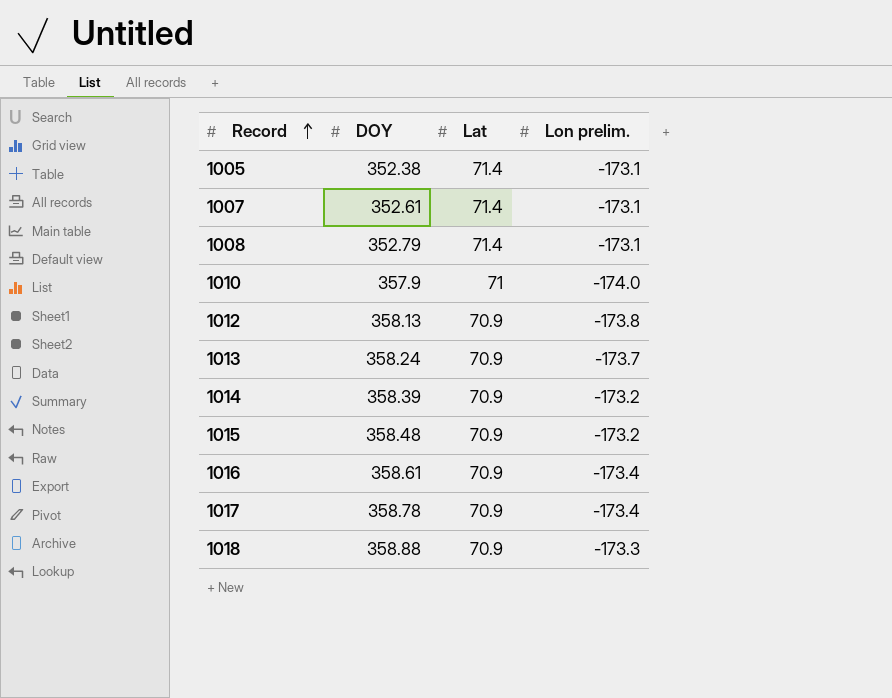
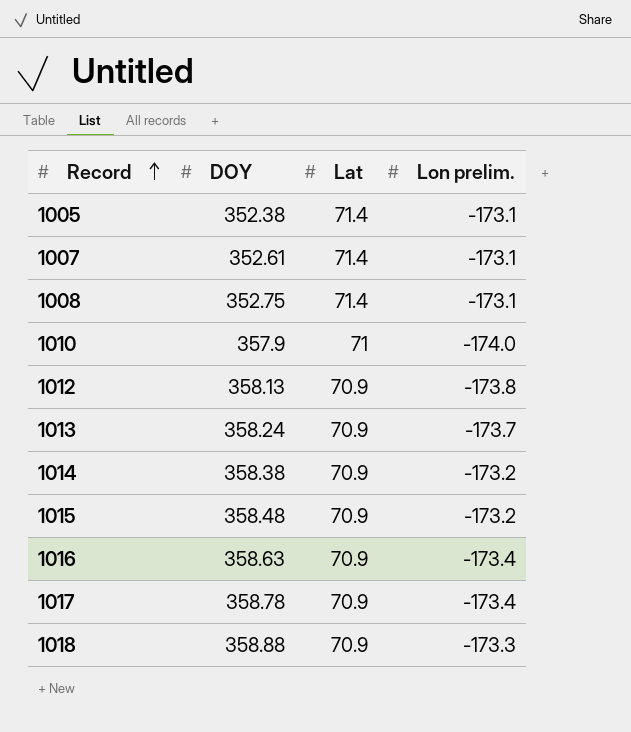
1008 | DOY: 352.79 -> 352.75
1014 | DOY: 358.39 -> 358.38
1016 | DOY: 358.61 -> 358.63

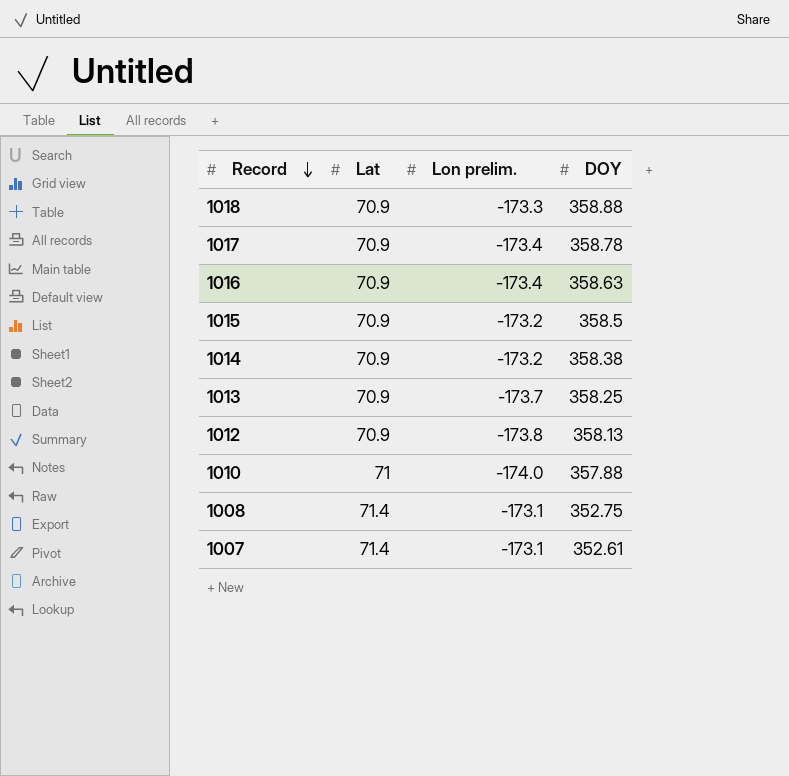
row order: Record ascending -> Record descending
column DOY | position: 2 -> 4
row 1005: 352.38 | 71.4 | -173.1 -> none
1015 | DOY: 358.48 -> 358.5
1013 | DOY: 358.24 -> 358.25
1010 | DOY: 357.9 -> 357.88

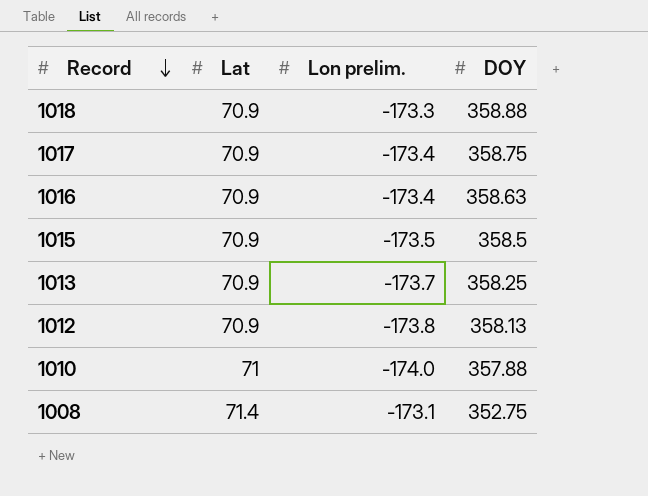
row 1014: 70.9 | -173.2 | 358.38 -> none
row 1007: 71.4 | -173.1 | 352.61 -> none
1017 | DOY: 358.78 -> 358.75
1015 | Lon prelim.: -173.2 -> -173.5

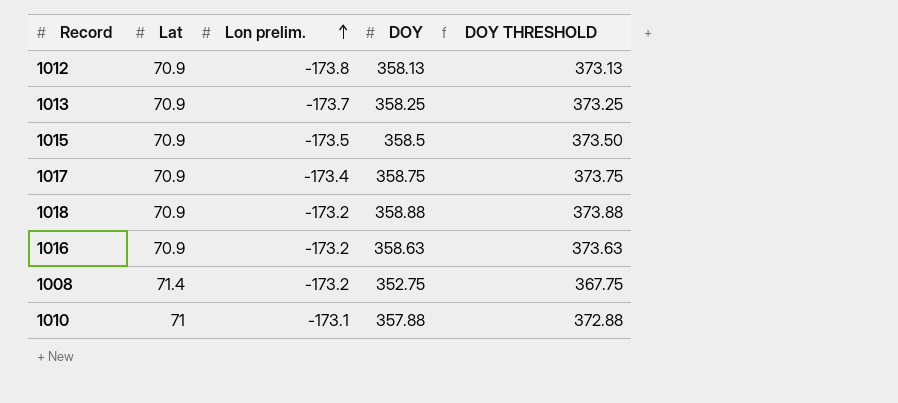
row order: Record descending -> Lon prelim. ascending
column DOY THRESHOLD | formula: none -> [DOY] + 15
1018 | Lon prelim.: -173.3 -> -173.2
1016 | Lon prelim.: -173.4 -> -173.2
1008 | Lon prelim.: -173.1 -> -173.2
1010 | Lon prelim.: -174.0 -> -173.1

